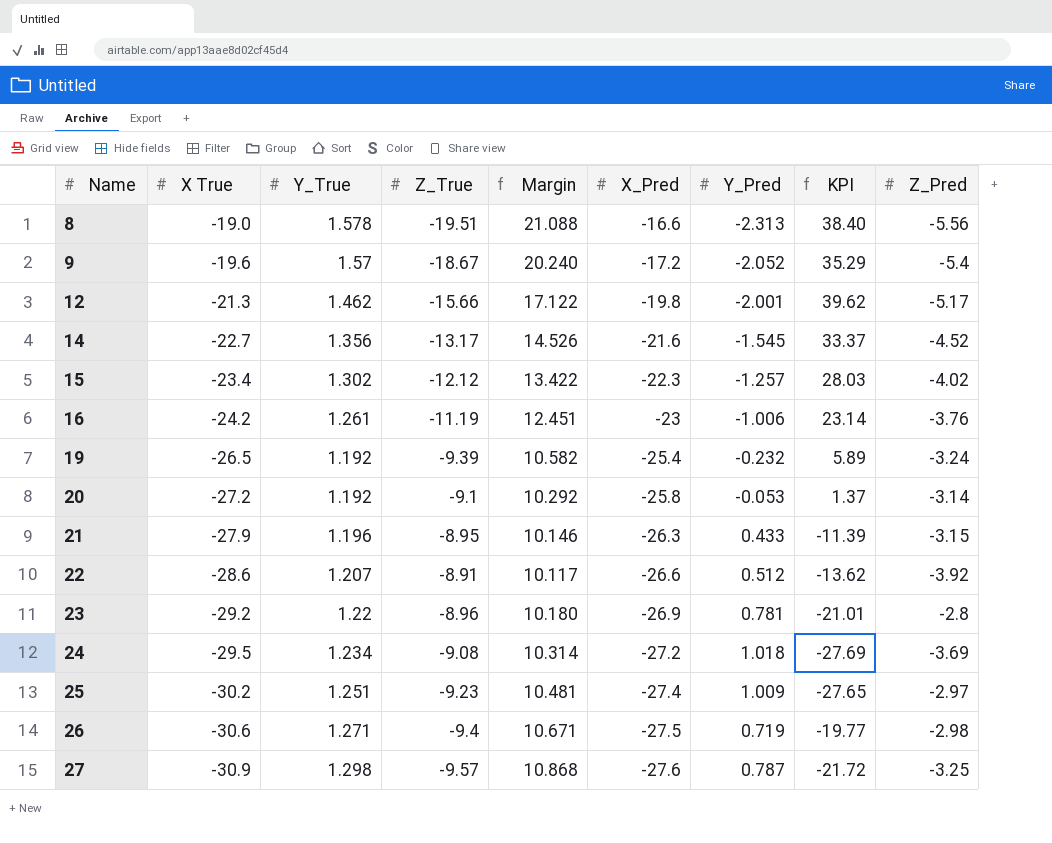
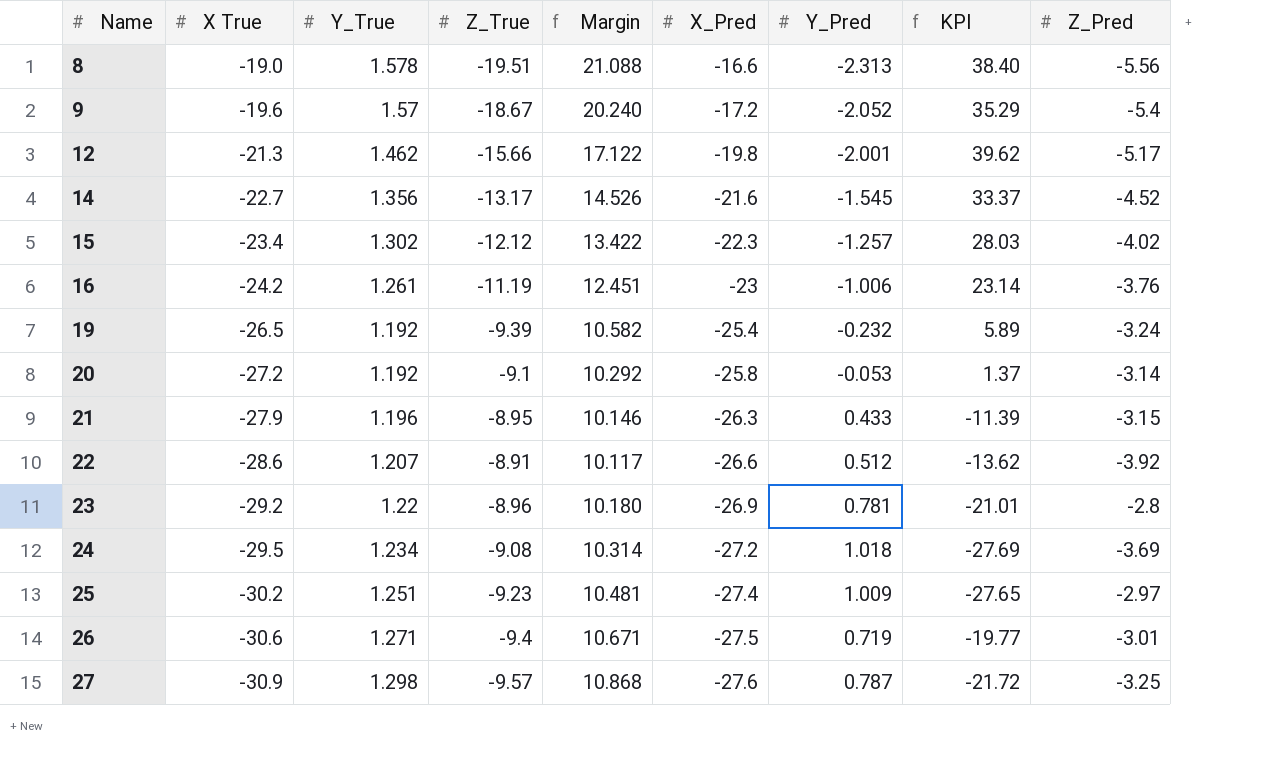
26 | Z_Pred: -2.98 -> -3.01

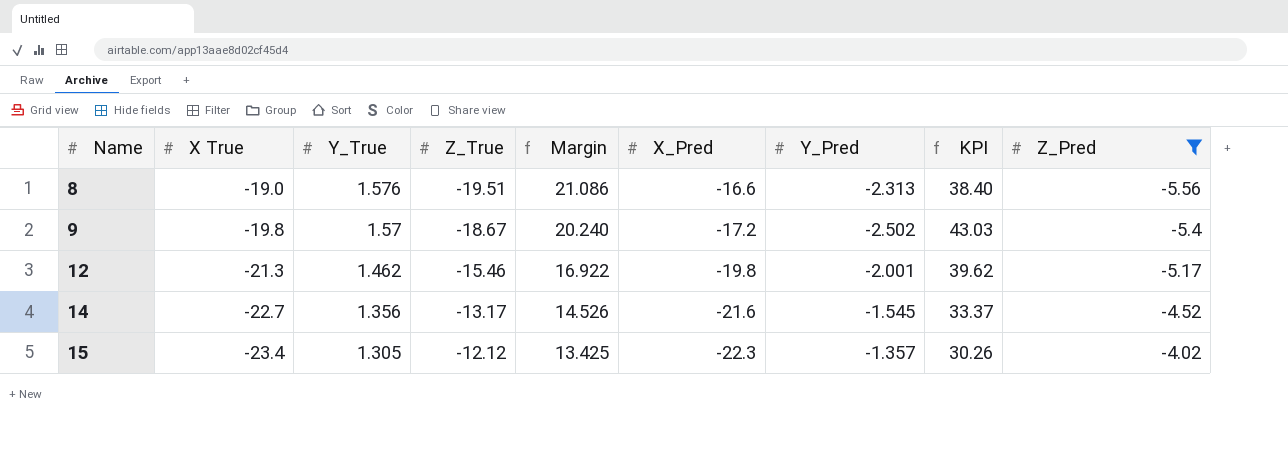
filter: none -> Z_Pred <= -4.02
8 | Y_True: 1.578 -> 1.576
8 | Margin: 21.088 -> 21.086
9 | X True: -19.6 -> -19.8
9 | Y_Pred: -2.052 -> -2.502
9 | KPI: 35.29 -> 43.03
12 | Z_True: -15.66 -> -15.46
12 | Margin: 17.122 -> 16.922
15 | Y_True: 1.302 -> 1.305
15 | Margin: 13.422 -> 13.425
15 | Y_Pred: -1.257 -> -1.357
15 | KPI: 28.03 -> 30.26

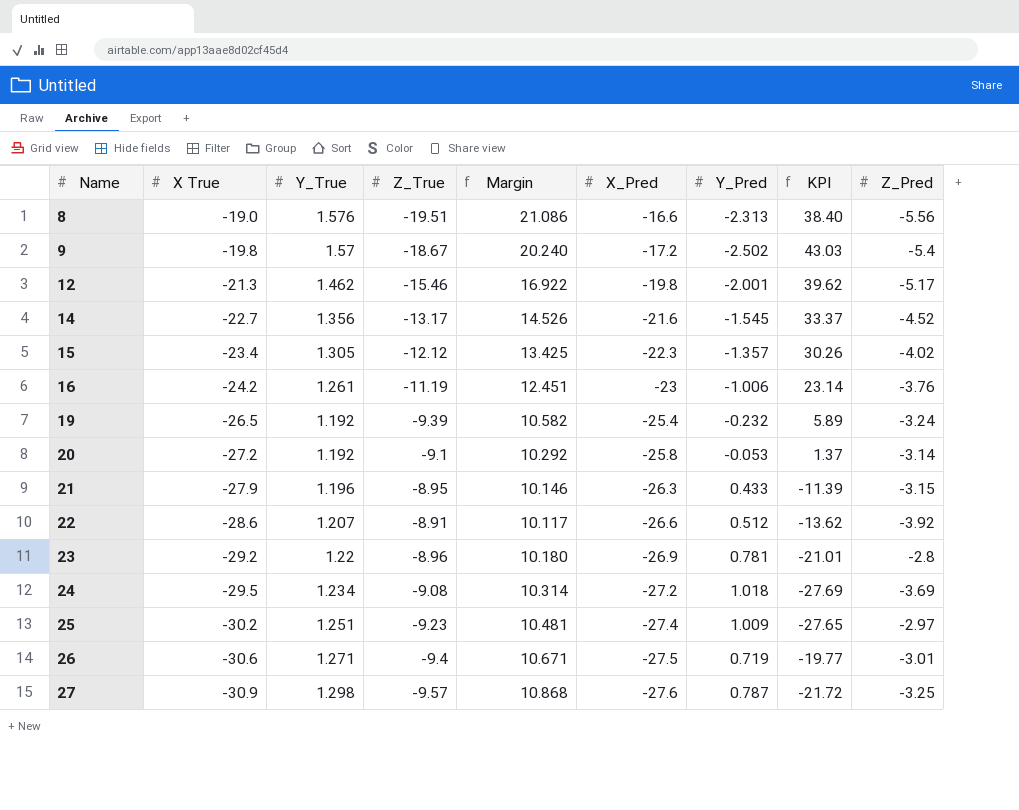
filter: Z_Pred <= -4.02 -> none

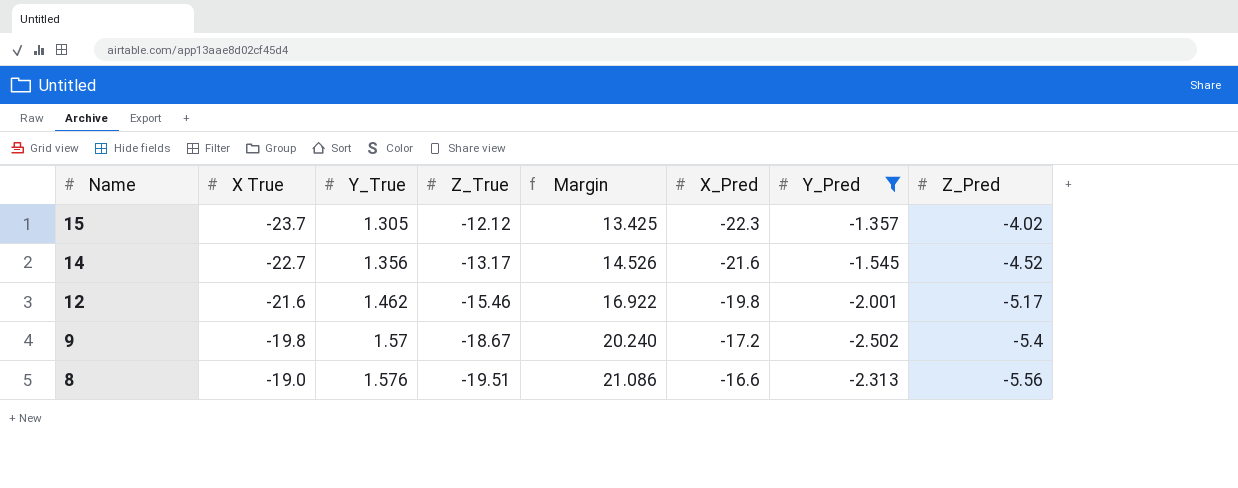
filter: none -> Y_Pred <= -1.357
row order: Name ascending -> Name descending
column KPI | formula: [X_Pred] * [Y_Pred] -> none
15 | X True: -23.4 -> -23.7
12 | X True: -21.3 -> -21.6

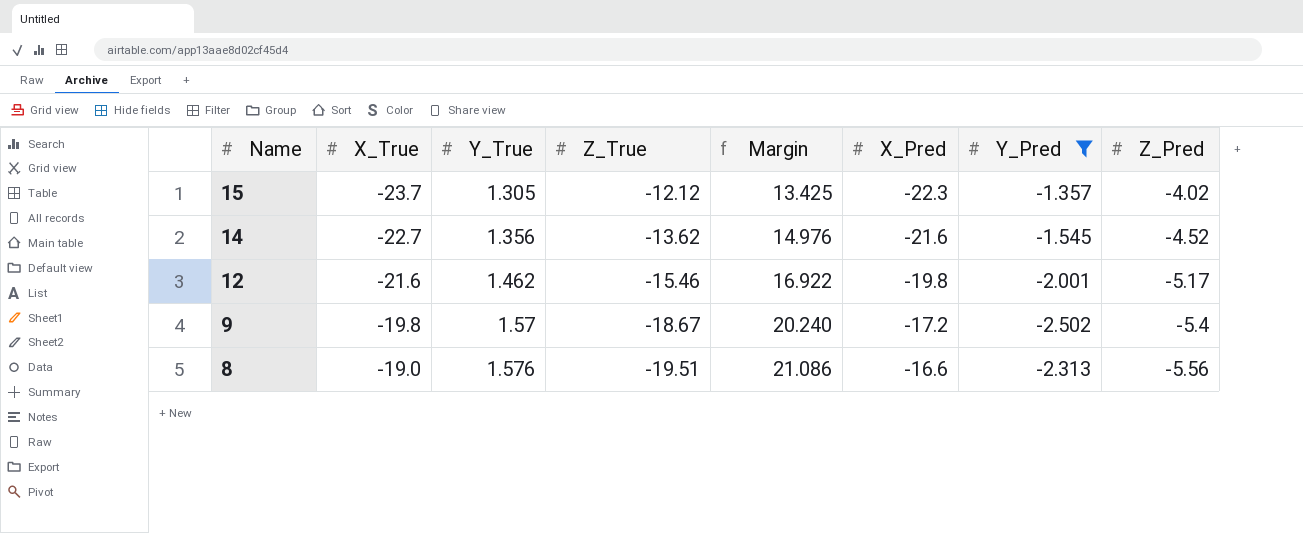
column name: X True -> X_True
14 | Z_True: -13.17 -> -13.62
14 | Margin: 14.526 -> 14.976

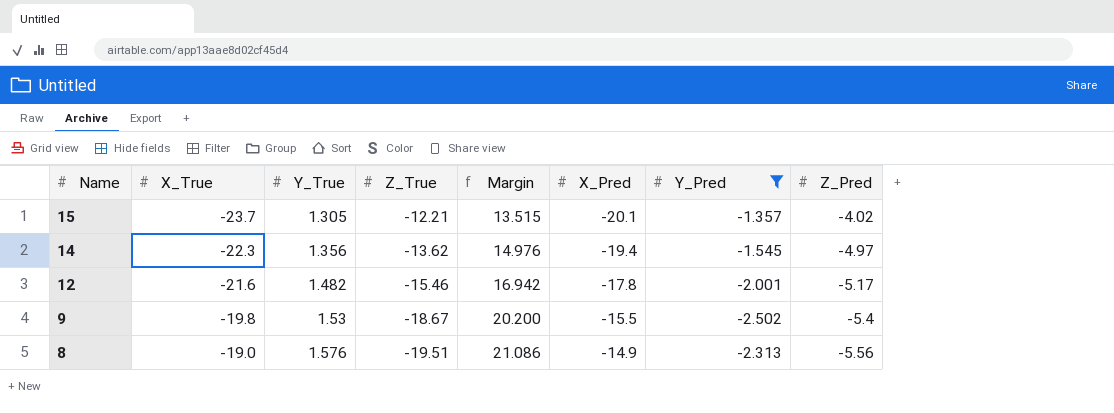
15 | Z_True: -12.12 -> -12.21
15 | Margin: 13.425 -> 13.515
15 | X_Pred: -22.3 -> -20.1
14 | X_True: -22.7 -> -22.3
14 | X_Pred: -21.6 -> -19.4
14 | Z_Pred: -4.52 -> -4.97
12 | Y_True: 1.462 -> 1.482
12 | Margin: 16.922 -> 16.942
12 | X_Pred: -19.8 -> -17.8
9 | Y_True: 1.57 -> 1.53
9 | Margin: 20.240 -> 20.200
9 | X_Pred: -17.2 -> -15.5
8 | X_Pred: -16.6 -> -14.9

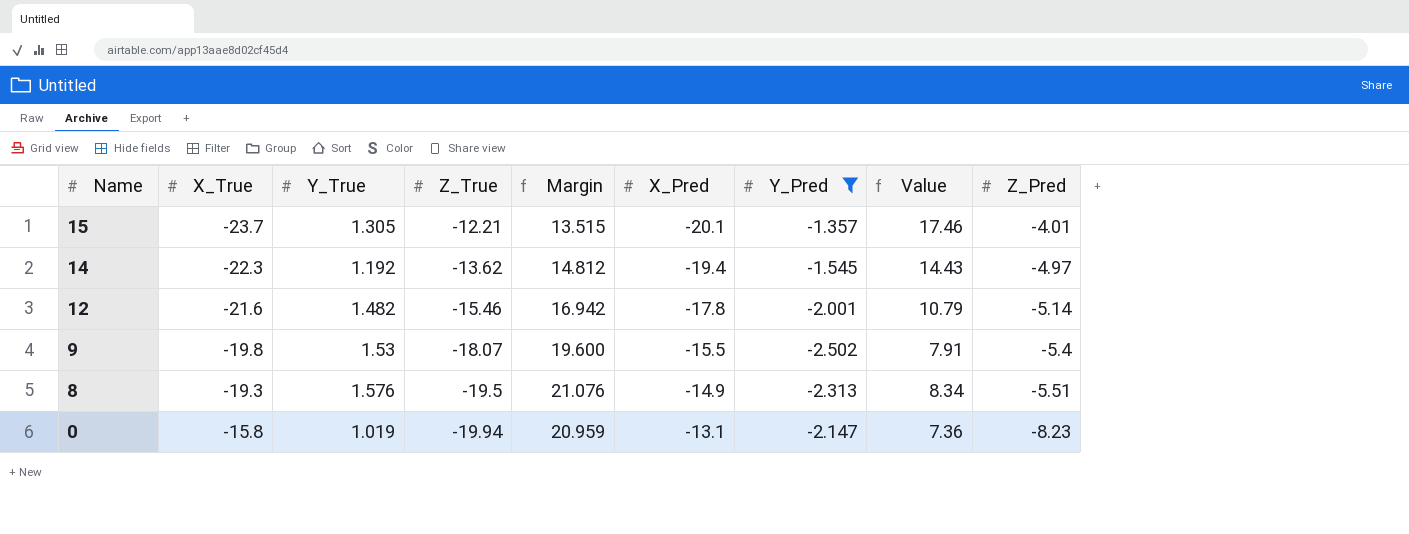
column Value | formula: none -> [X_True] / [Y_Pred]
15 | Z_Pred: -4.02 -> -4.01
14 | Y_True: 1.356 -> 1.192
14 | Margin: 14.976 -> 14.812
12 | Z_Pred: -5.17 -> -5.14
9 | Z_True: -18.67 -> -18.07
9 | Margin: 20.200 -> 19.600
8 | X_True: -19.0 -> -19.3
8 | Z_True: -19.51 -> -19.5
8 | Margin: 21.086 -> 21.076
8 | Z_Pred: -5.56 -> -5.51
row 0: none -> -15.8 | 1.019 | -19.94 | 20.959 | -13.1 | -2.147 | 7.36 | -8.23

